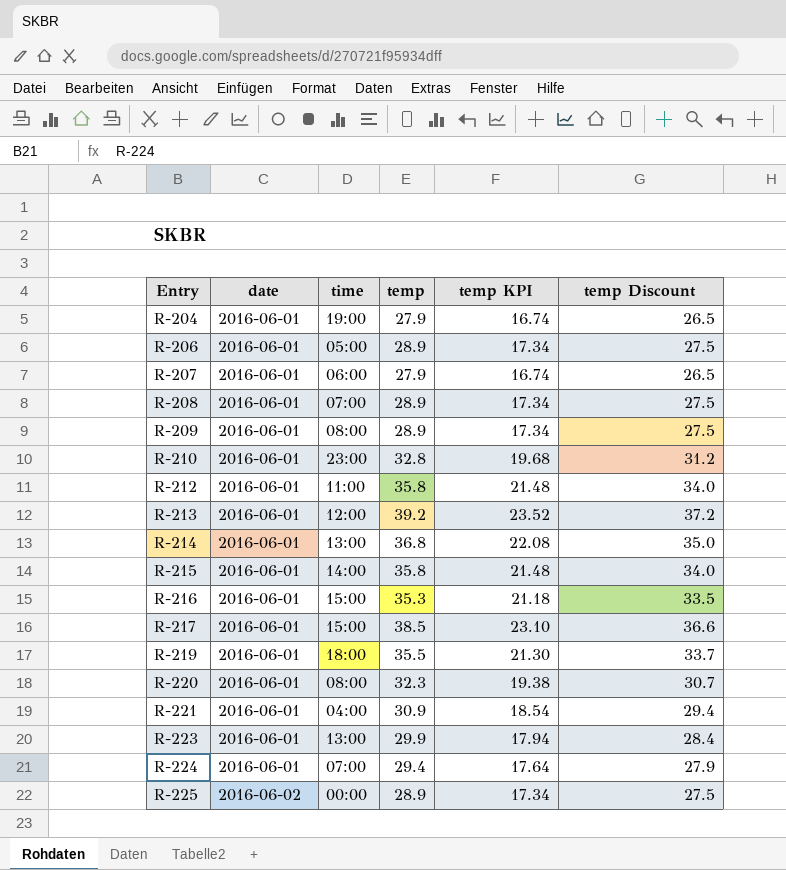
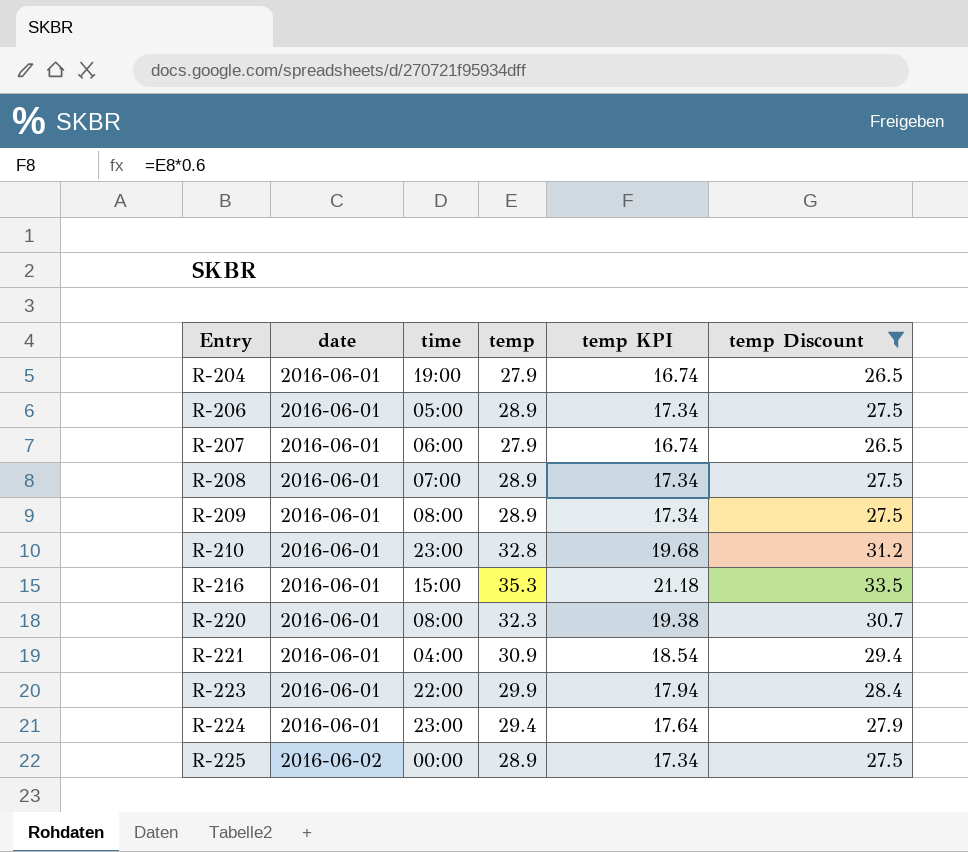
filter: none -> temp Discount <= 33.5
R-223 | time: 13:00 -> 22:00
R-224 | time: 07:00 -> 23:00

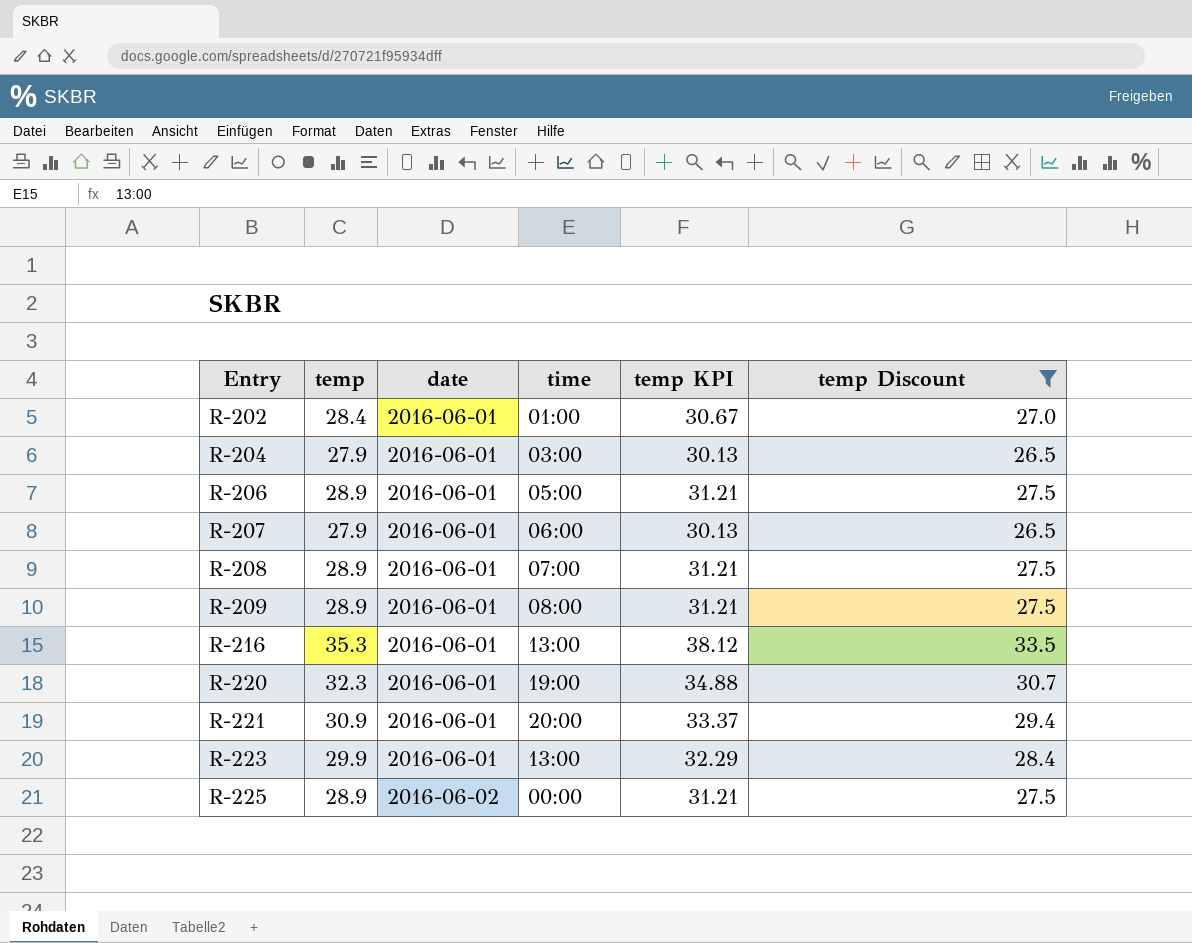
column temp | position: 4 -> 2
column temp KPI | formula: [temp] * 0.6 -> [temp] * 1.08
row R-210: 2016-06-01 | 23:00 | 32.8 | 19.68 | 31.2 -> none
row R-224: 2016-06-01 | 23:00 | 29.4 | 17.64 | 27.9 -> none
row R-202: none -> 28.4 | 2016-06-01 | 01:00 | 30.67 | 27.0
R-204 | time: 19:00 -> 03:00
R-216 | time: 15:00 -> 13:00
R-220 | time: 08:00 -> 19:00
R-221 | time: 04:00 -> 20:00
R-223 | time: 22:00 -> 13:00

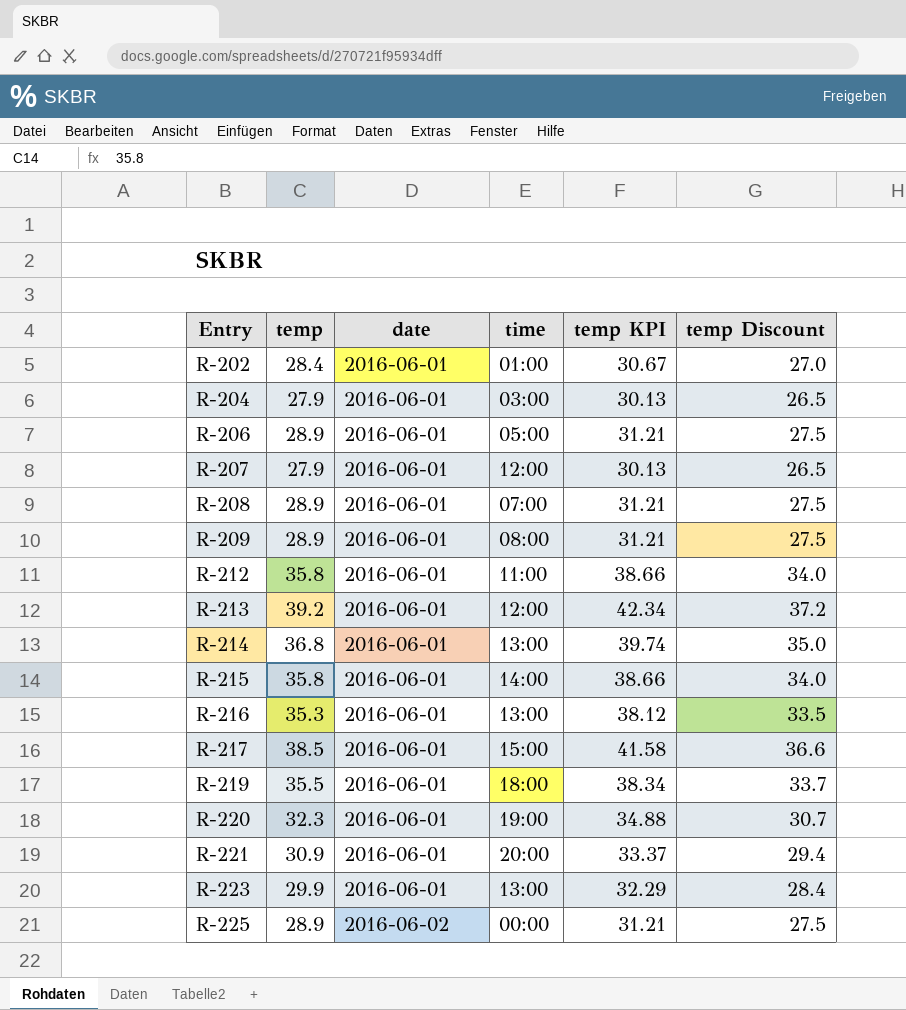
filter: temp Discount <= 33.5 -> none
R-207 | time: 06:00 -> 12:00

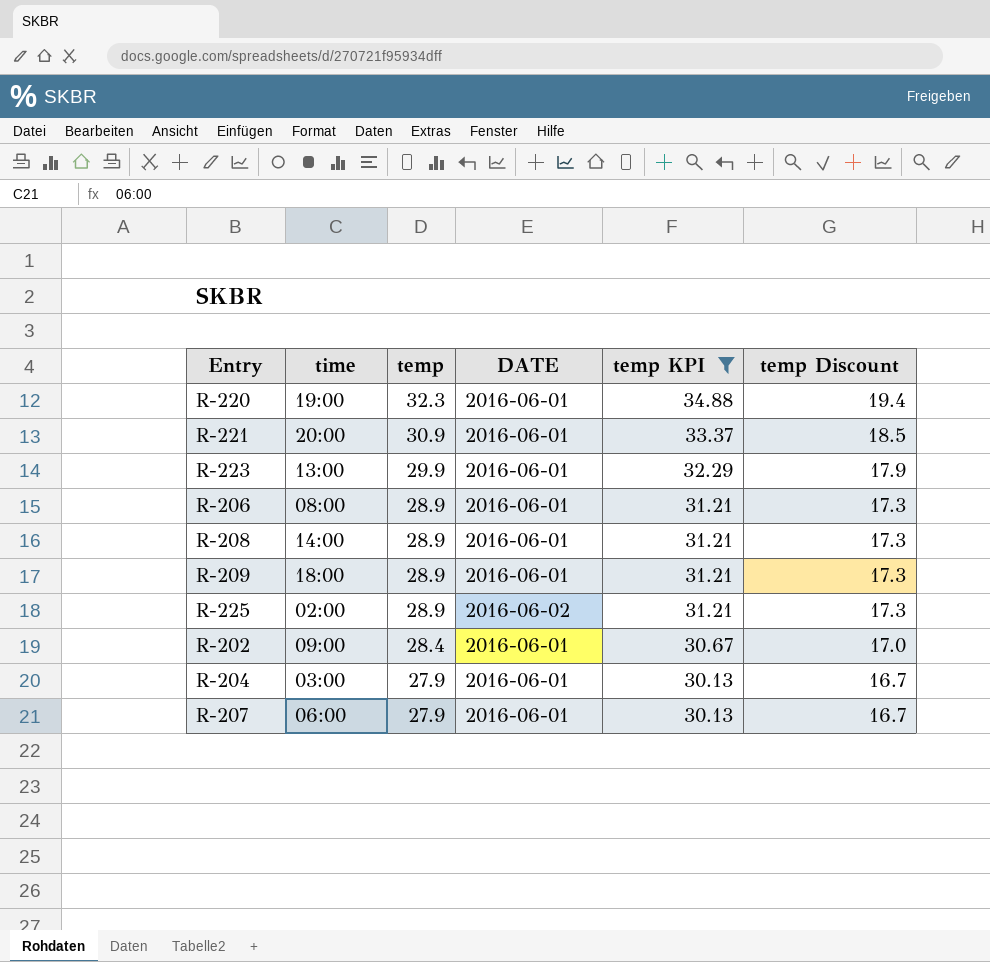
filter: none -> temp KPI <= 34.88
row order: Entry ascending -> temp descending
column time | position: 4 -> 2
column name: date -> DATE
column temp Discount | formula: [temp] * 0.95 -> [temp] * 0.6
R-206 | time: 05:00 -> 08:00
R-208 | time: 07:00 -> 14:00
R-209 | time: 08:00 -> 18:00
R-225 | time: 00:00 -> 02:00
R-202 | time: 01:00 -> 09:00
R-207 | time: 12:00 -> 06:00

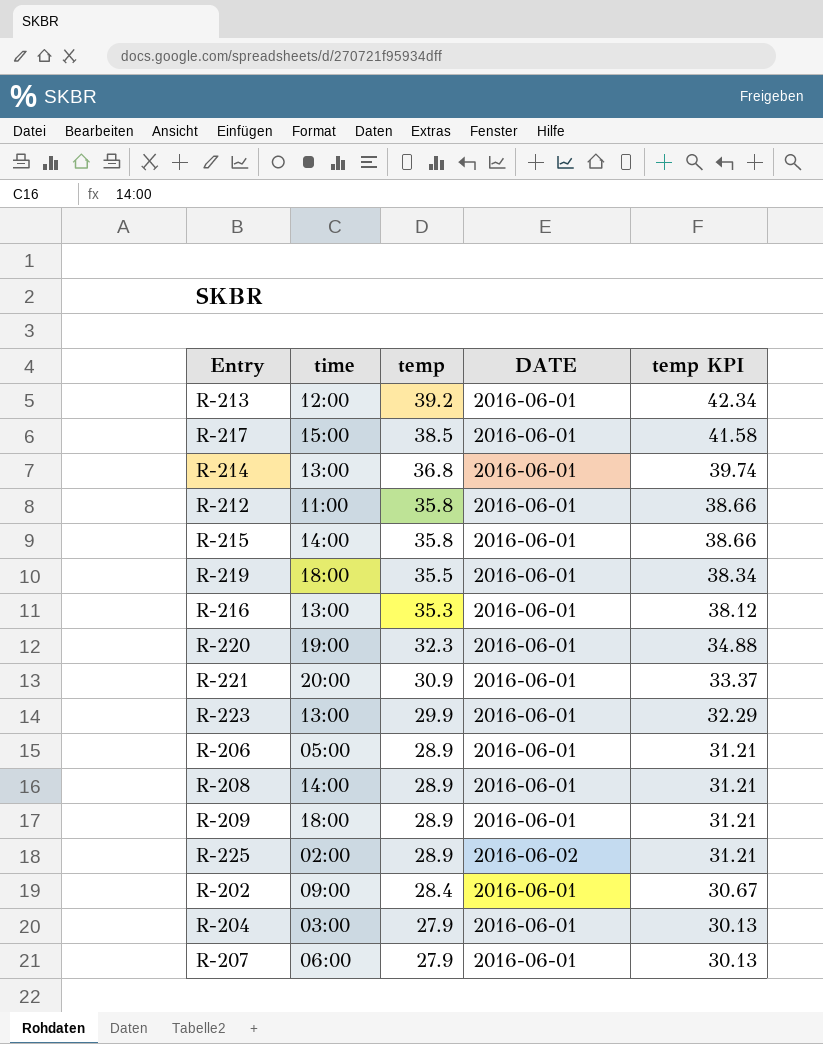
filter: temp KPI <= 34.88 -> none
column temp Discount | formula: [temp] * 0.6 -> none
R-206 | time: 08:00 -> 05:00

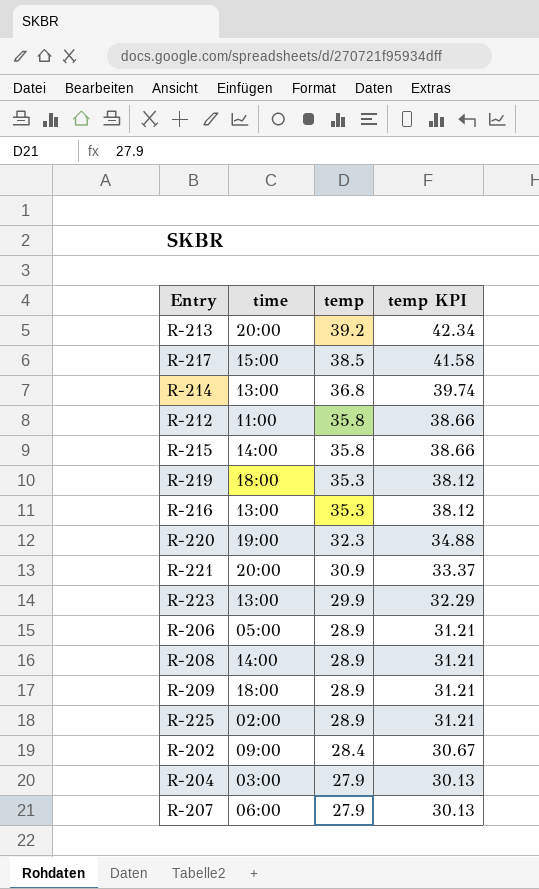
column DATE | position: 4 -> none
R-213 | time: 12:00 -> 20:00
R-219 | temp: 35.5 -> 35.3
R-219 | temp KPI: 38.34 -> 38.12

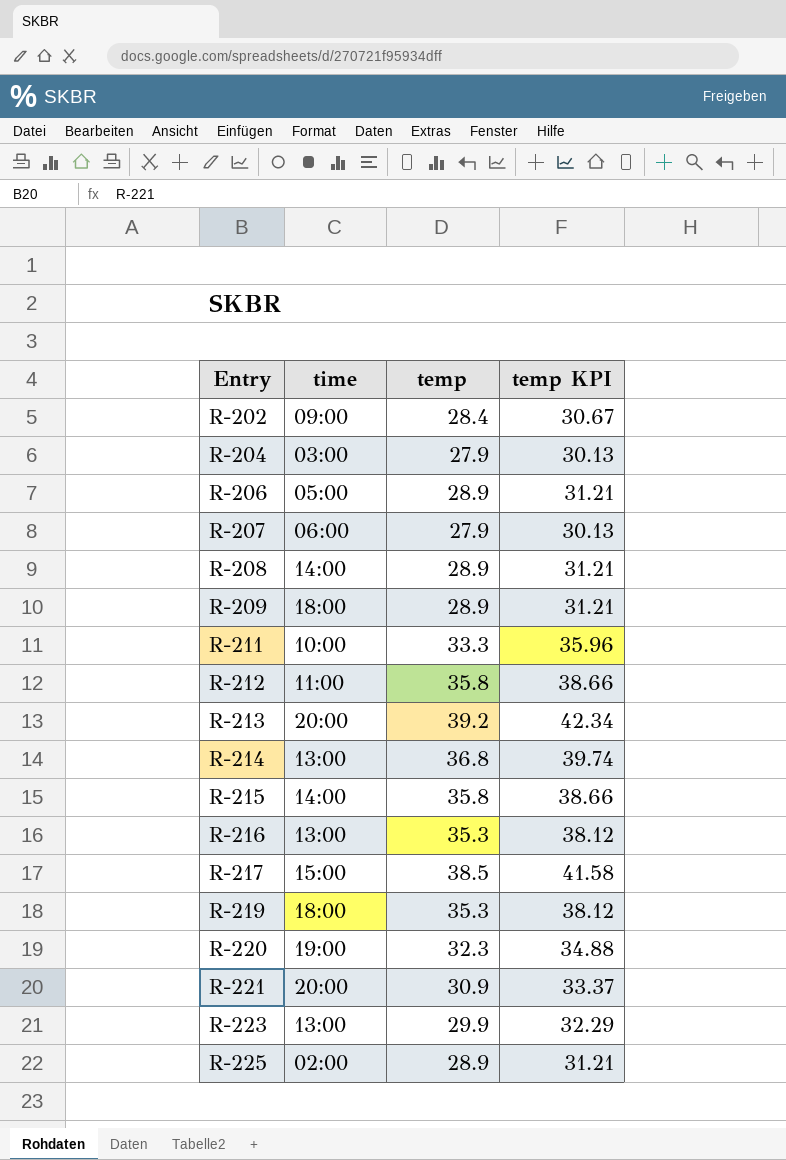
row order: temp descending -> Entry ascending
row R-211: none -> 10:00 | 33.3 | 35.96

